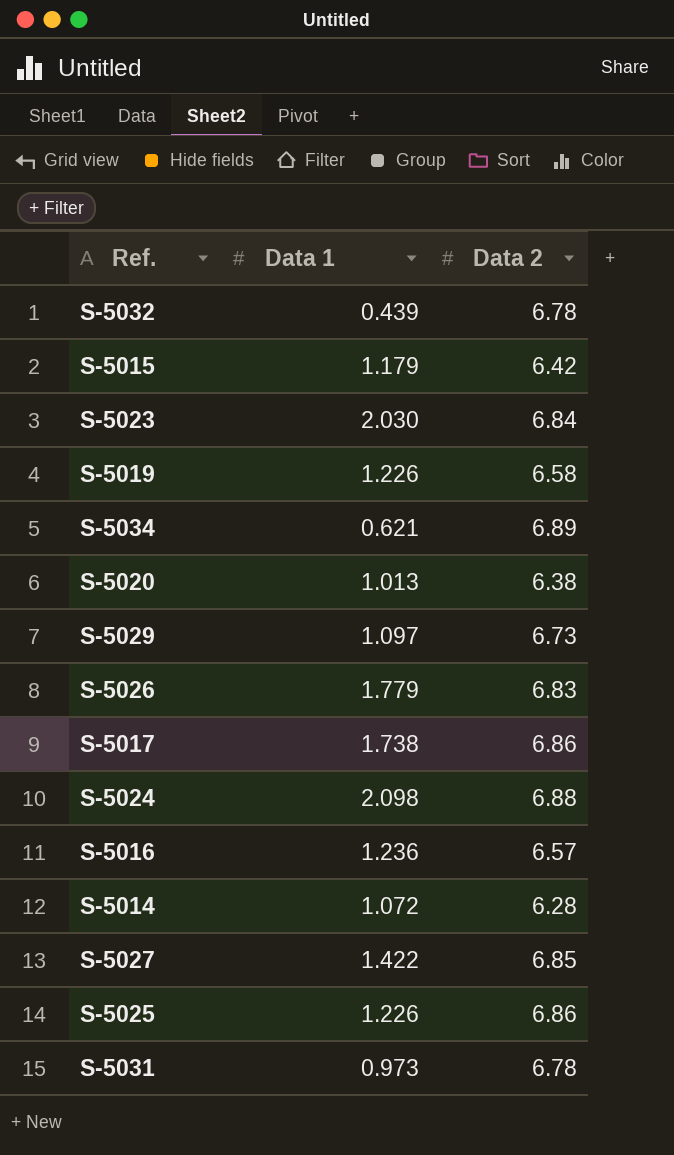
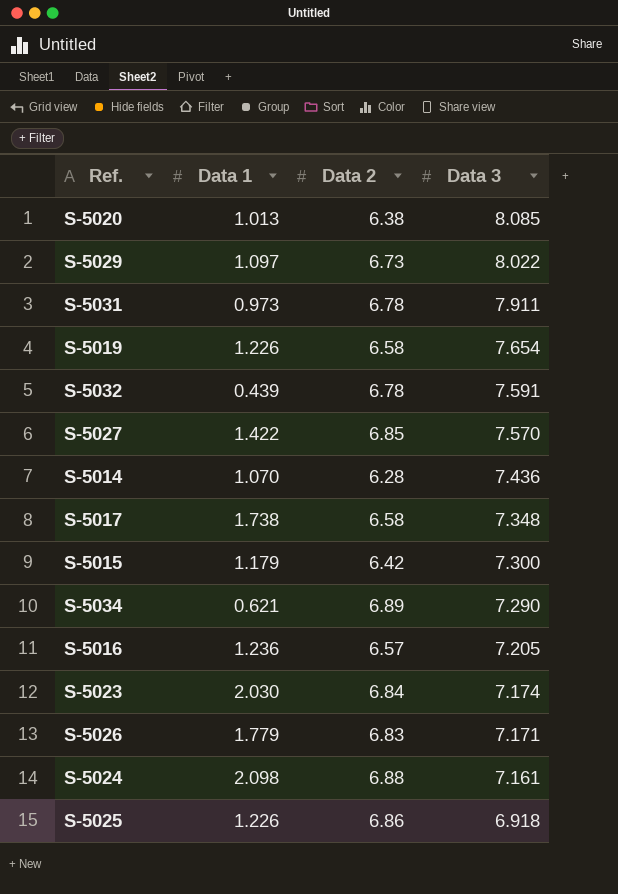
row order: none -> Data 3 descending
column Data 3 | position: none -> 4
S-5014 | Data 1: 1.072 -> 1.070
S-5017 | Data 2: 6.86 -> 6.58

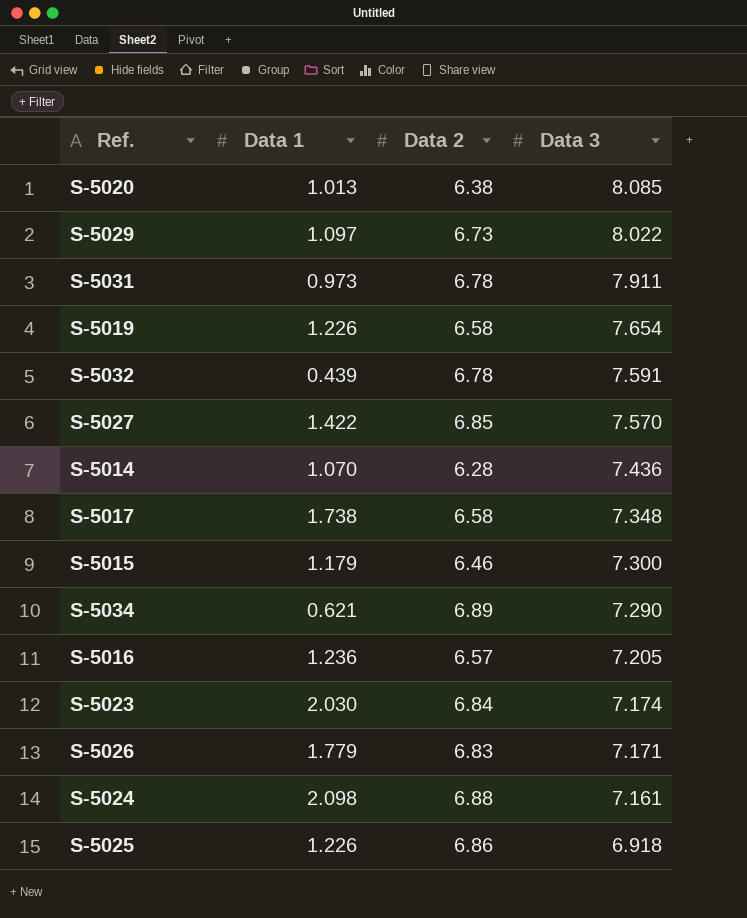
S-5015 | Data 2: 6.42 -> 6.46

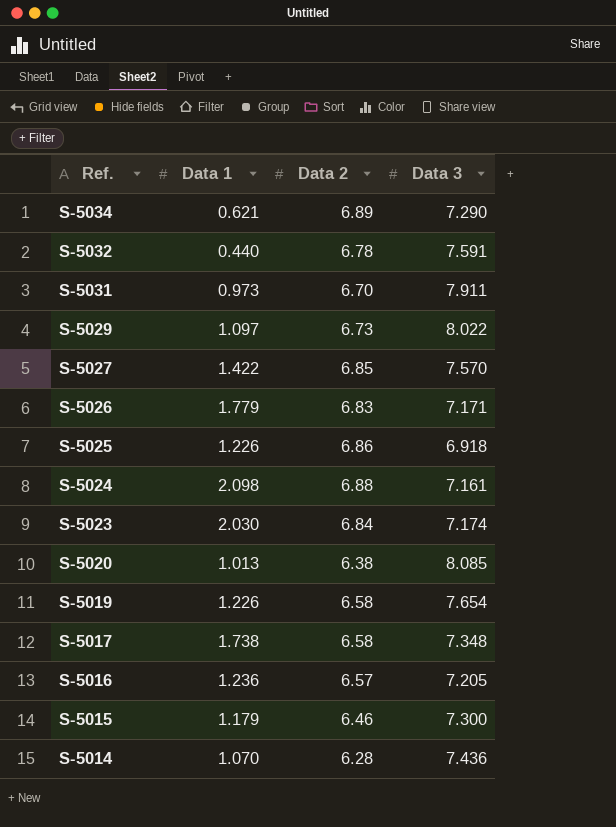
row order: Data 3 descending -> Ref. descending
S-5032 | Data 1: 0.439 -> 0.440
S-5031 | Data 2: 6.78 -> 6.70

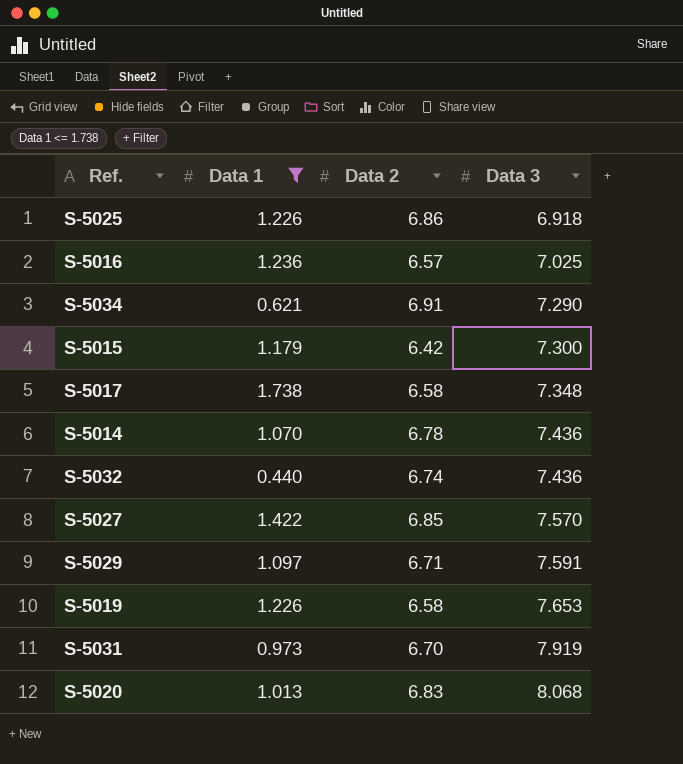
filter: none -> Data 1 <= 1.738
row order: Ref. descending -> Data 3 ascending
S-5016 | Data 3: 7.205 -> 7.025
S-5034 | Data 2: 6.89 -> 6.91
S-5015 | Data 2: 6.46 -> 6.42
S-5014 | Data 2: 6.28 -> 6.78
S-5032 | Data 2: 6.78 -> 6.74
S-5032 | Data 3: 7.591 -> 7.436
S-5029 | Data 2: 6.73 -> 6.71
S-5029 | Data 3: 8.022 -> 7.591
S-5019 | Data 3: 7.654 -> 7.653
S-5031 | Data 3: 7.911 -> 7.919
S-5020 | Data 2: 6.38 -> 6.83
S-5020 | Data 3: 8.085 -> 8.068

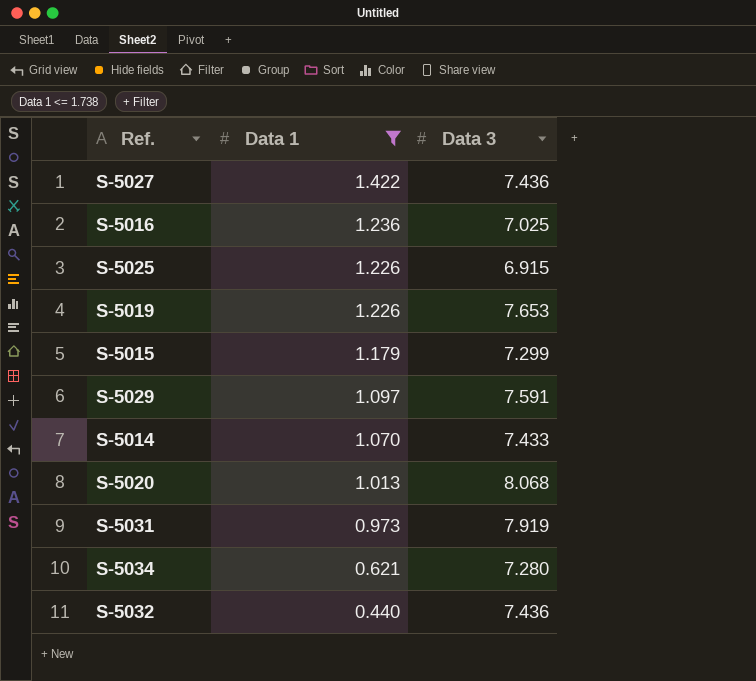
row order: Data 3 ascending -> Data 1 descending
column Data 2 | position: 3 -> none
row S-5017: 1.738 | 6.58 | 7.348 -> none
S-5027 | Data 3: 7.570 -> 7.436
S-5025 | Data 3: 6.918 -> 6.915
S-5015 | Data 3: 7.300 -> 7.299
S-5014 | Data 3: 7.436 -> 7.433
S-5034 | Data 3: 7.290 -> 7.280

